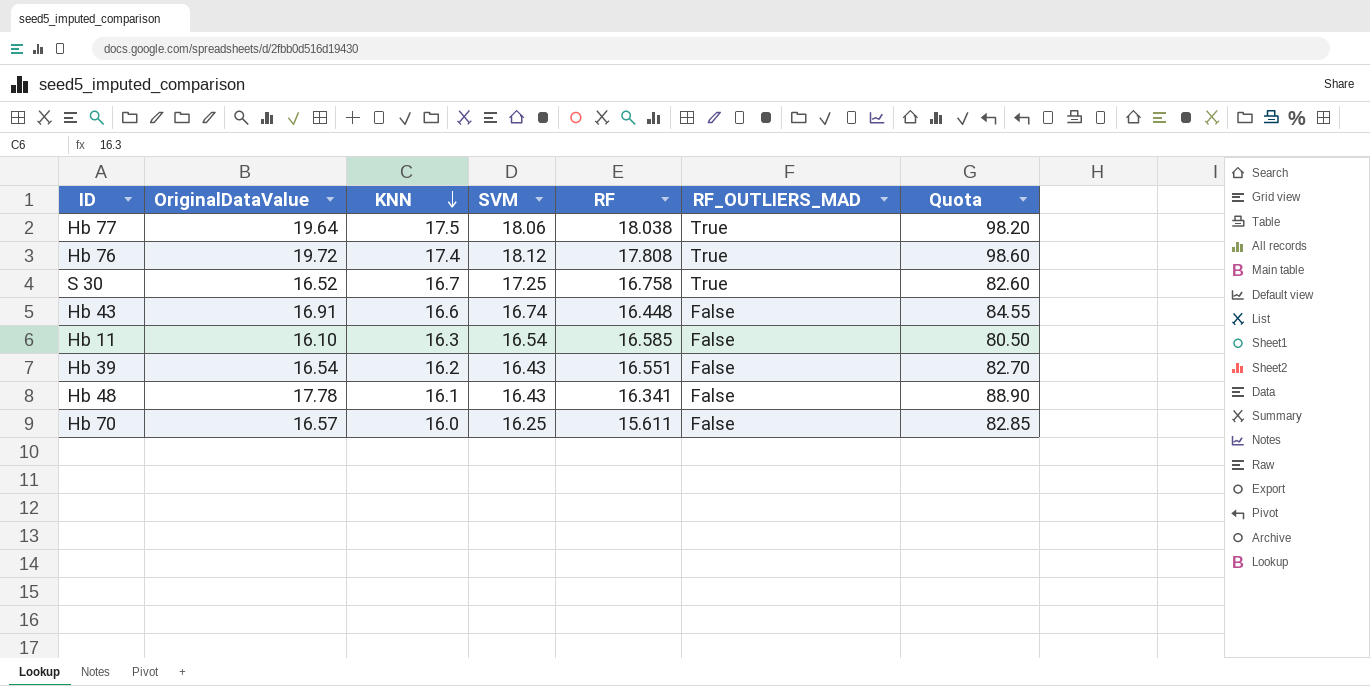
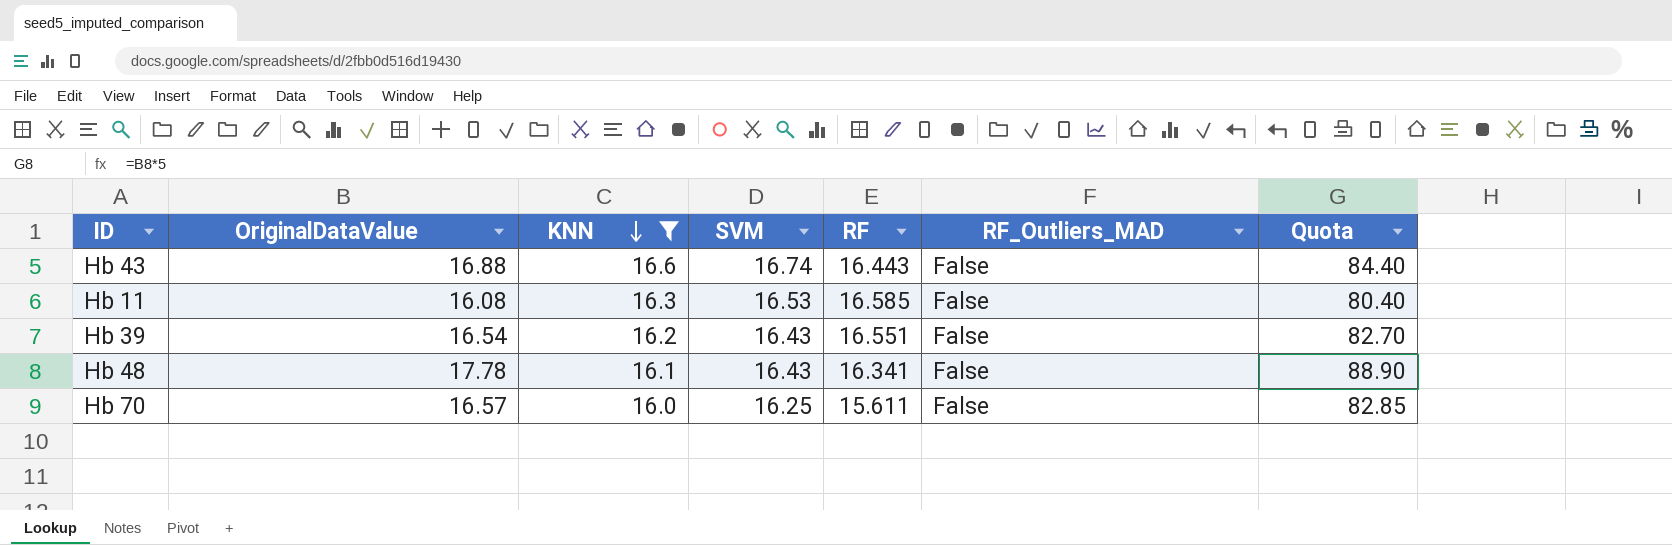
filter: none -> KNN <= 16.6
column name: RF_OUTLIERS_MAD -> RF_Outliers_MAD
Hb 43 | OriginalDataValue: 16.91 -> 16.88
Hb 43 | RF: 16.448 -> 16.443
Hb 43 | Quota: 84.55 -> 84.40
Hb 11 | OriginalDataValue: 16.10 -> 16.08
Hb 11 | SVM: 16.54 -> 16.53
Hb 11 | Quota: 80.50 -> 80.40

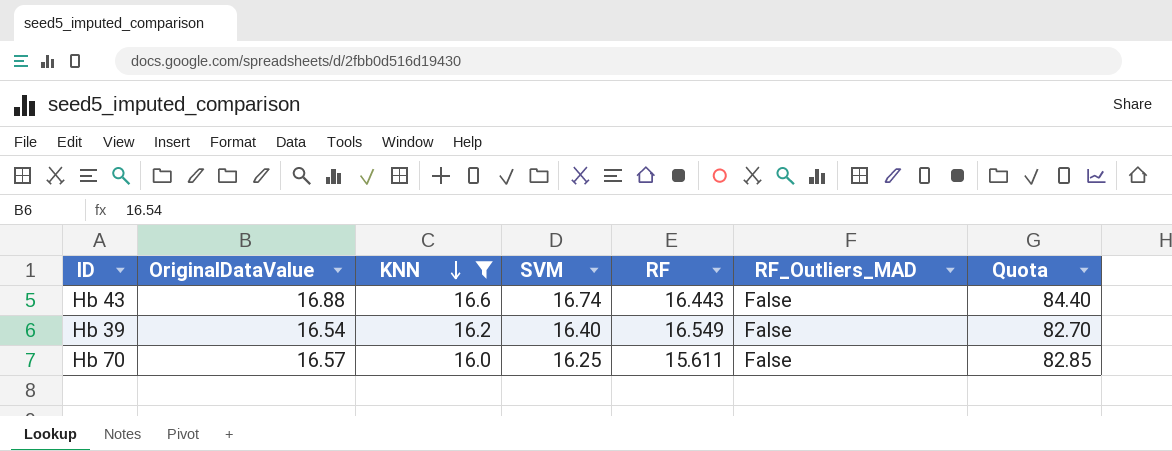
row Hb 11: 16.08 | 16.3 | 16.53 | 16.585 | False | 80.40 -> none
row Hb 48: 17.78 | 16.1 | 16.43 | 16.341 | False | 88.90 -> none
Hb 39 | SVM: 16.43 -> 16.40
Hb 39 | RF: 16.551 -> 16.549

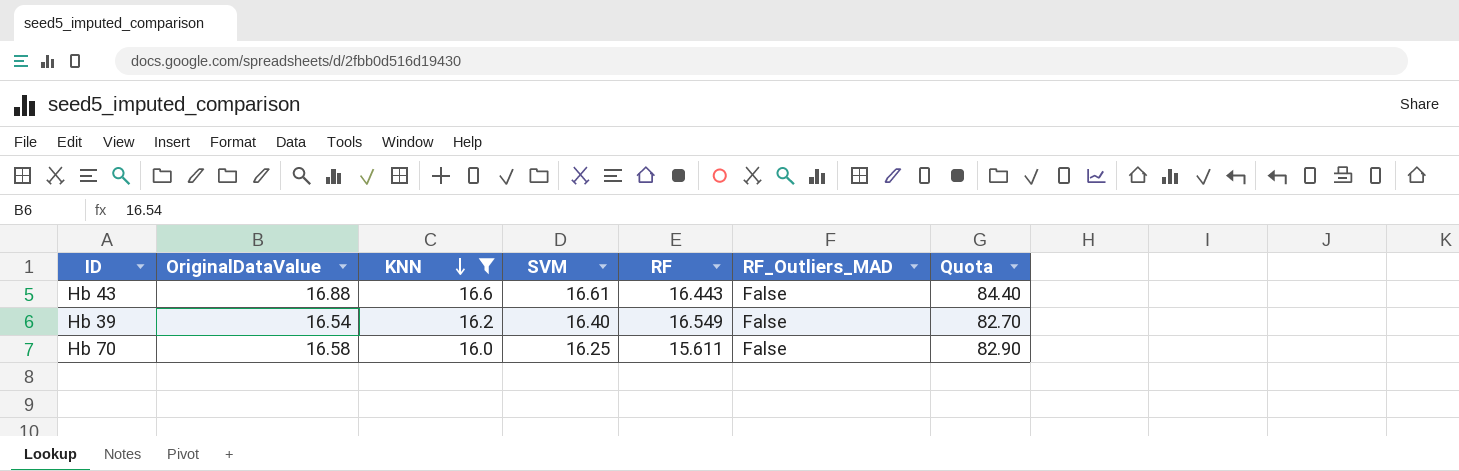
Hb 43 | SVM: 16.74 -> 16.61
Hb 70 | OriginalDataValue: 16.57 -> 16.58
Hb 70 | Quota: 82.85 -> 82.90

